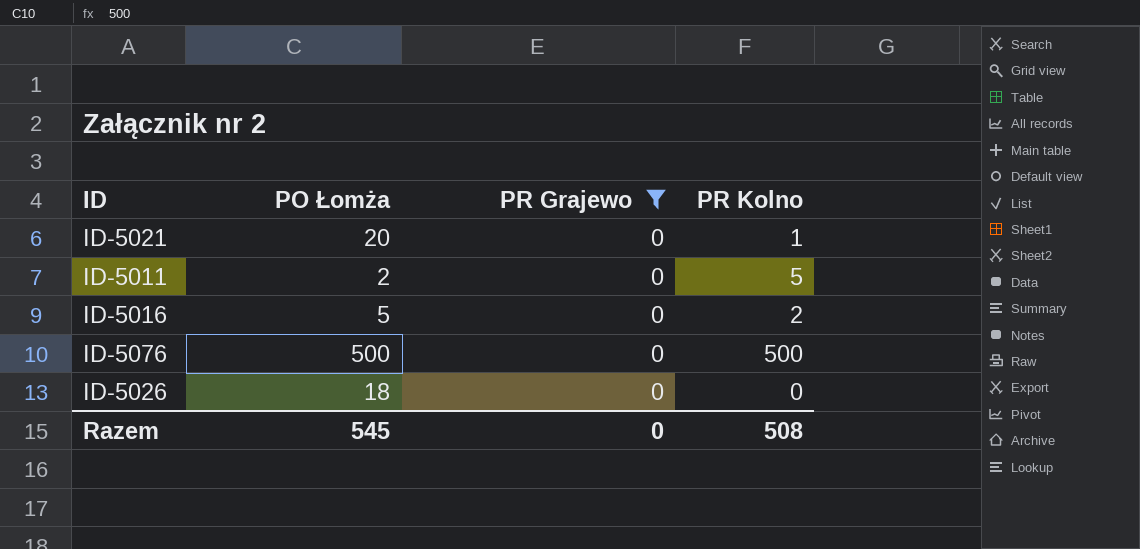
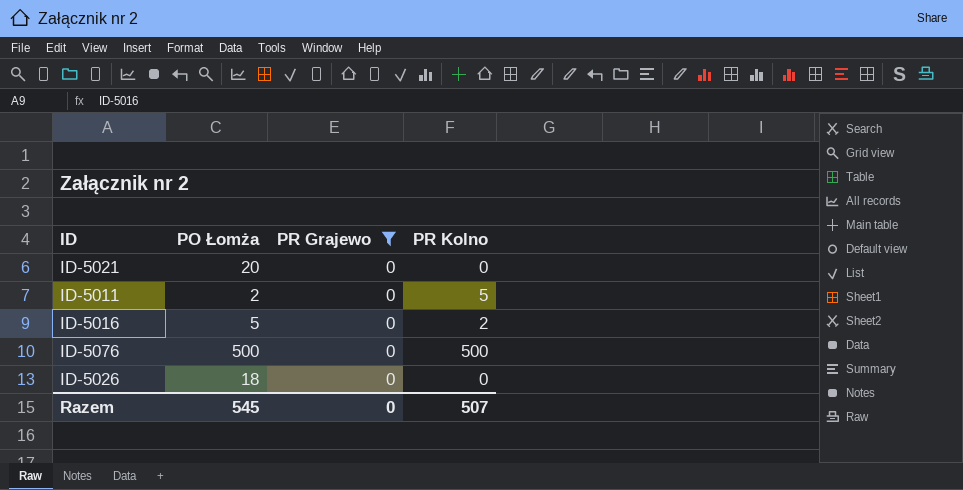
ID-5021 | PR Kolno: 1 -> 0
Razem | PR Kolno: 508 -> 507

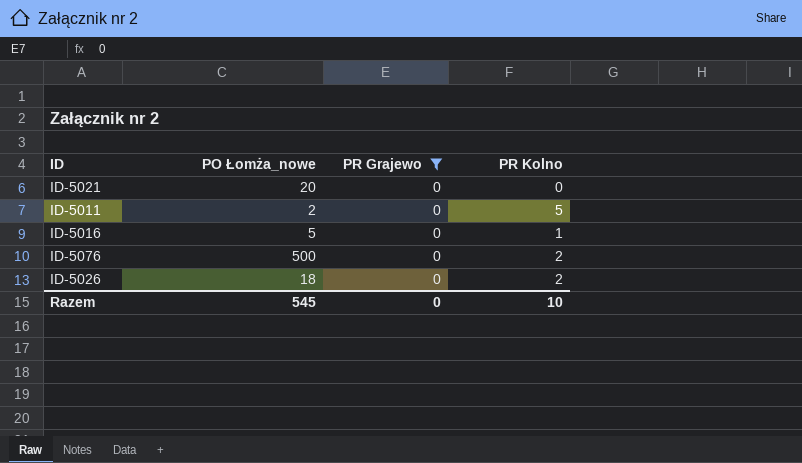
column name: PO Łomża -> PO Łomża_nowe
ID-5016 | PR Kolno: 2 -> 1
ID-5076 | PR Kolno: 500 -> 2
ID-5026 | PR Kolno: 0 -> 2
Razem | PR Kolno: 507 -> 10

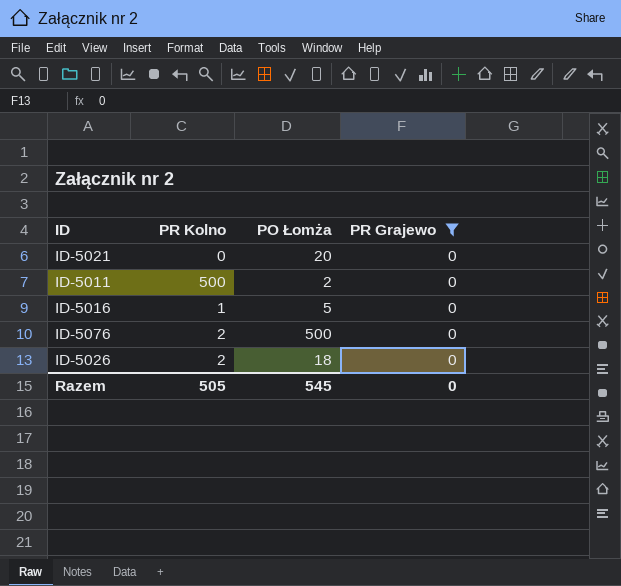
column PR Kolno | position: 4 -> 2
column name: PO Łomża_nowe -> PO Łomża
ID-5011 | PR Kolno: 5 -> 500
Razem | PR Kolno: 10 -> 505

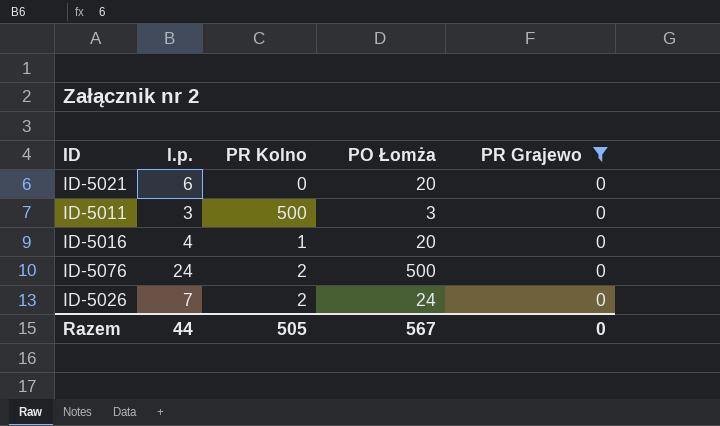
column l.p. | position: none -> 2
ID-5011 | PO Łomża: 2 -> 3
ID-5016 | PO Łomża: 5 -> 20
ID-5026 | PO Łomża: 18 -> 24
Razem | PO Łomża: 545 -> 567

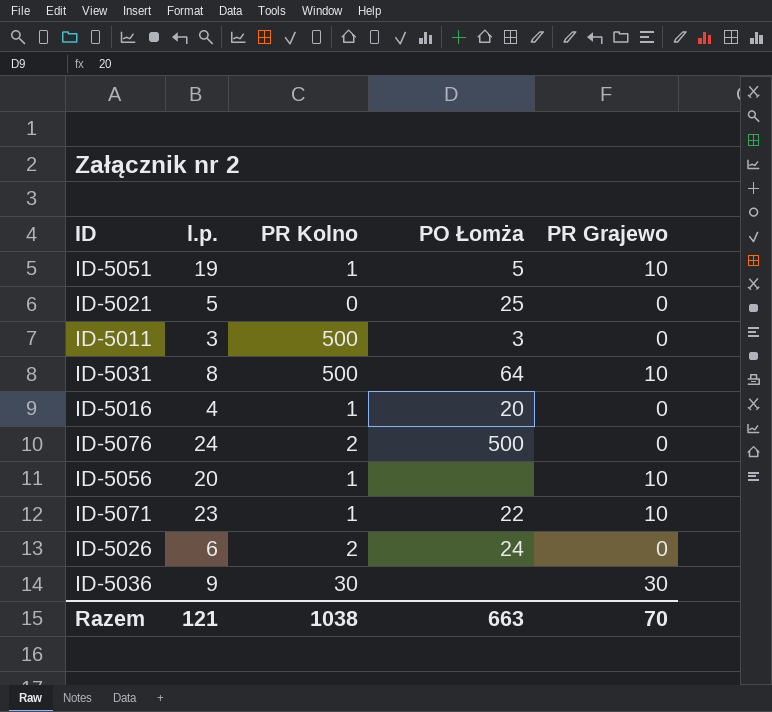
filter: PR Grajewo = 0 -> none
ID-5021 | l.p.: 6 -> 5
ID-5021 | PO Łomża: 20 -> 25
ID-5026 | l.p.: 7 -> 6
Razem | l.p.: 44 -> 121
Razem | PR Kolno: 505 -> 1038
Razem | PO Łomża: 567 -> 663
Razem | PR Grajewo: 0 -> 70

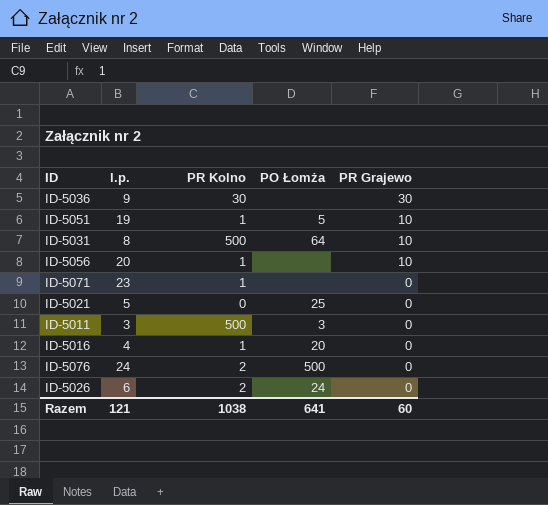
row order: none -> PR Grajewo descending
ID-5071 | PO Łomża: 22 -> none
ID-5071 | PR Grajewo: 10 -> 0
Razem | PO Łomża: 663 -> 641
Razem | PR Grajewo: 70 -> 60

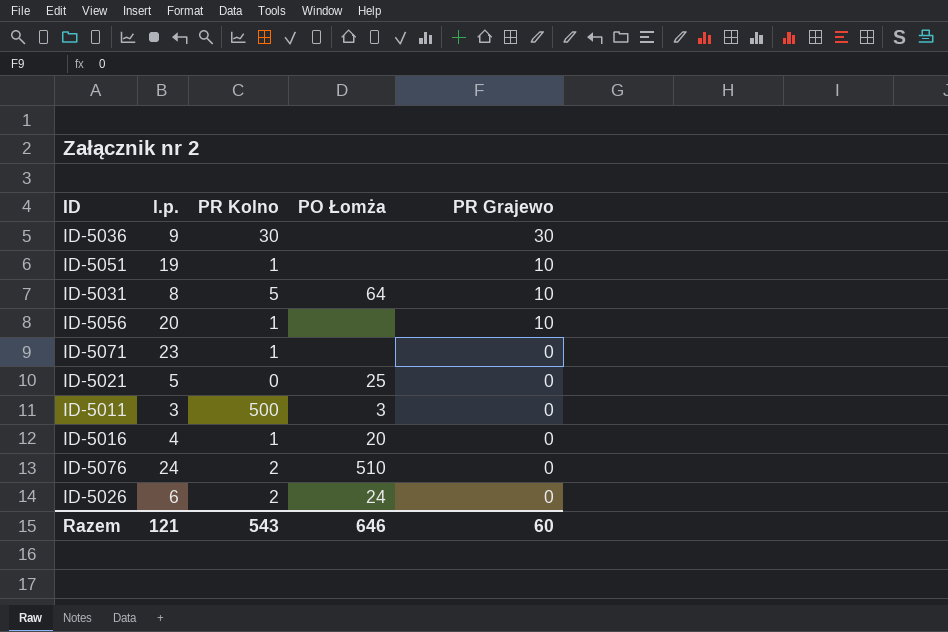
ID-5051 | PO Łomża: 5 -> none
ID-5031 | PR Kolno: 500 -> 5
ID-5076 | PO Łomża: 500 -> 510
Razem | PR Kolno: 1038 -> 543
Razem | PO Łomża: 641 -> 646

